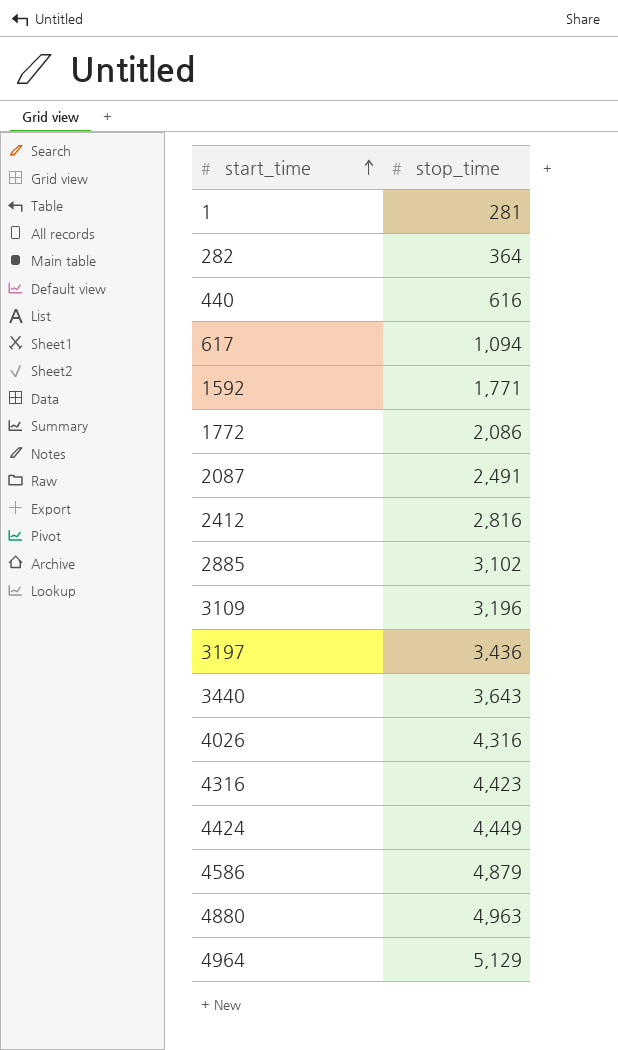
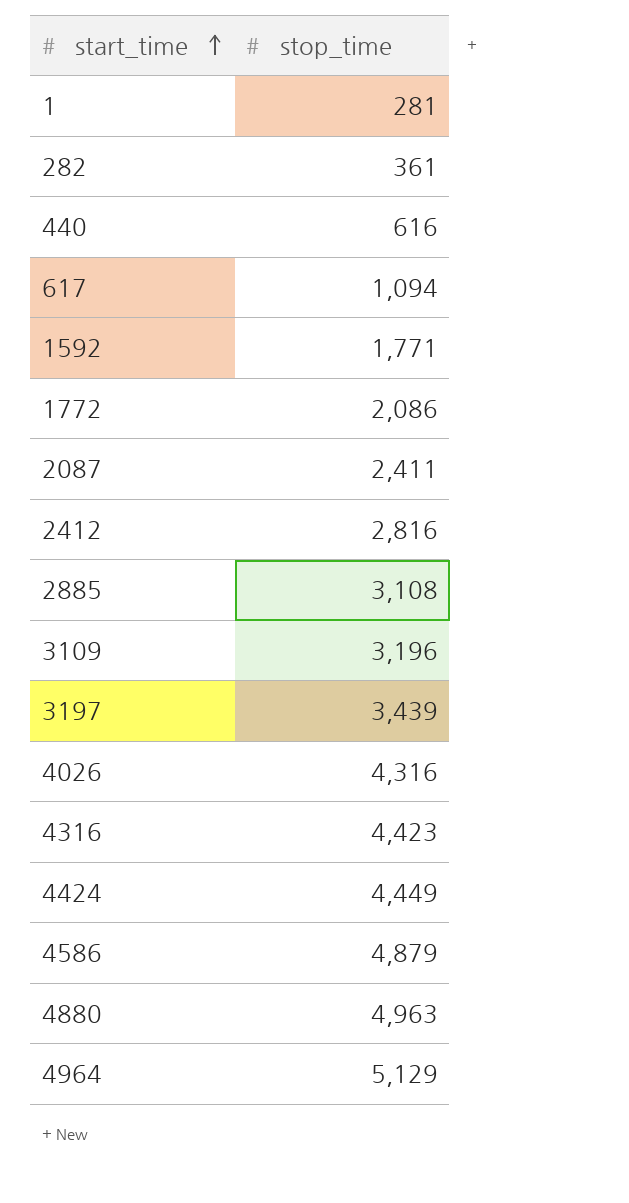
row 3440: 3,643 -> none
282 | stop_time: 364 -> 361
2087 | stop_time: 2,491 -> 2,411
2885 | stop_time: 3,102 -> 3,108
3197 | stop_time: 3,436 -> 3,439

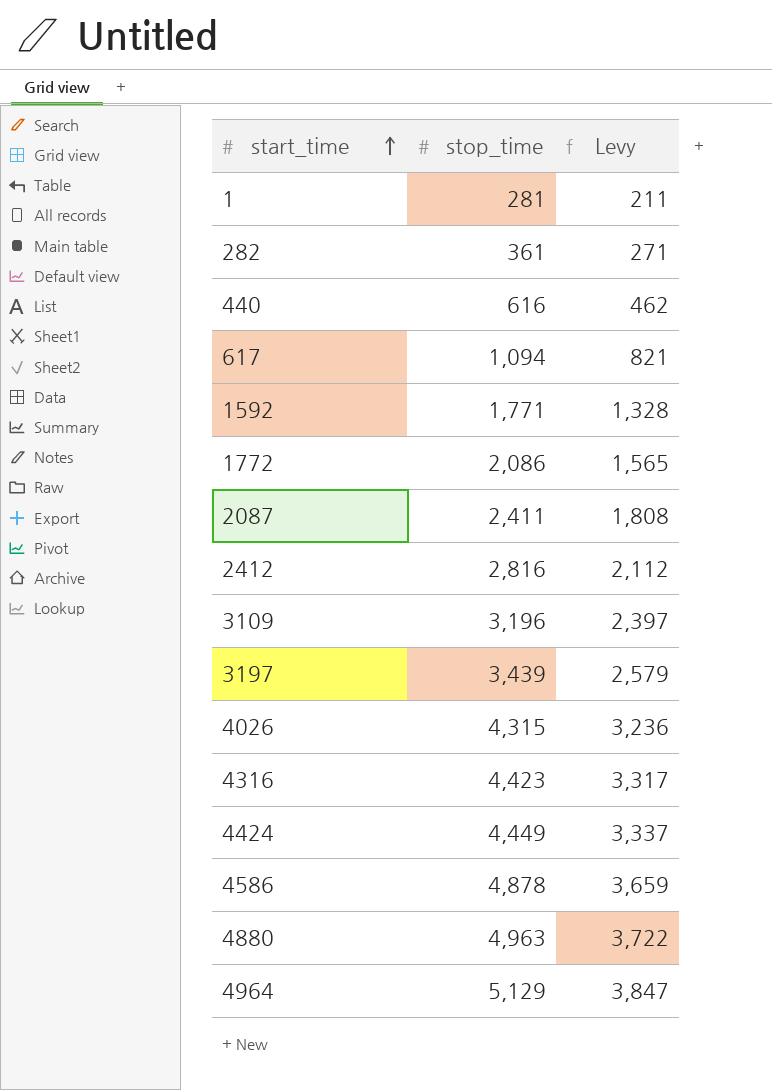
column Levy | formula: none -> [stop_time] * 0.75
row 2885: 3,108 -> none
4026 | stop_time: 4,316 -> 4,315
4586 | stop_time: 4,879 -> 4,878

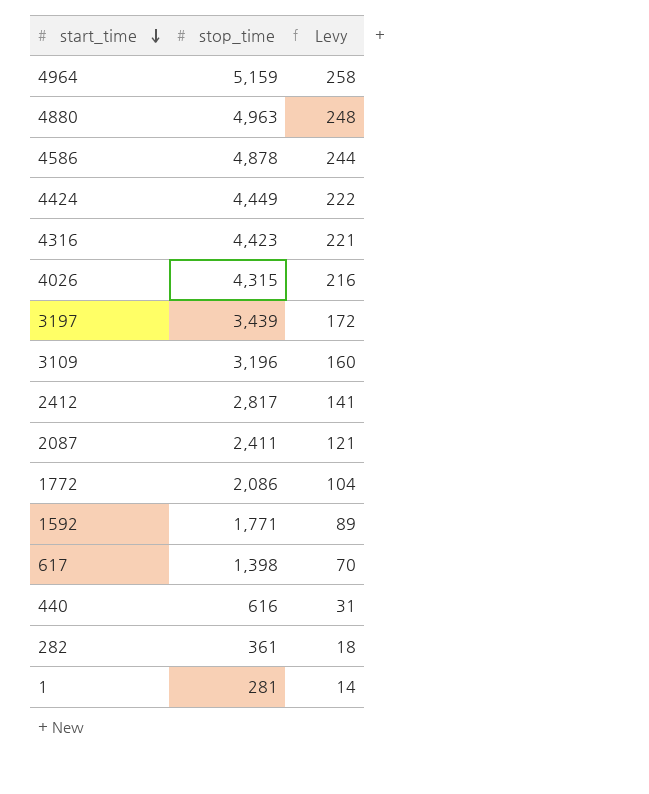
row order: start_time ascending -> start_time descending
column Levy | formula: [stop_time] * 0.75 -> [stop_time] * 0.05
4964 | stop_time: 5,129 -> 5,159
2412 | stop_time: 2,816 -> 2,817
617 | stop_time: 1,094 -> 1,398

